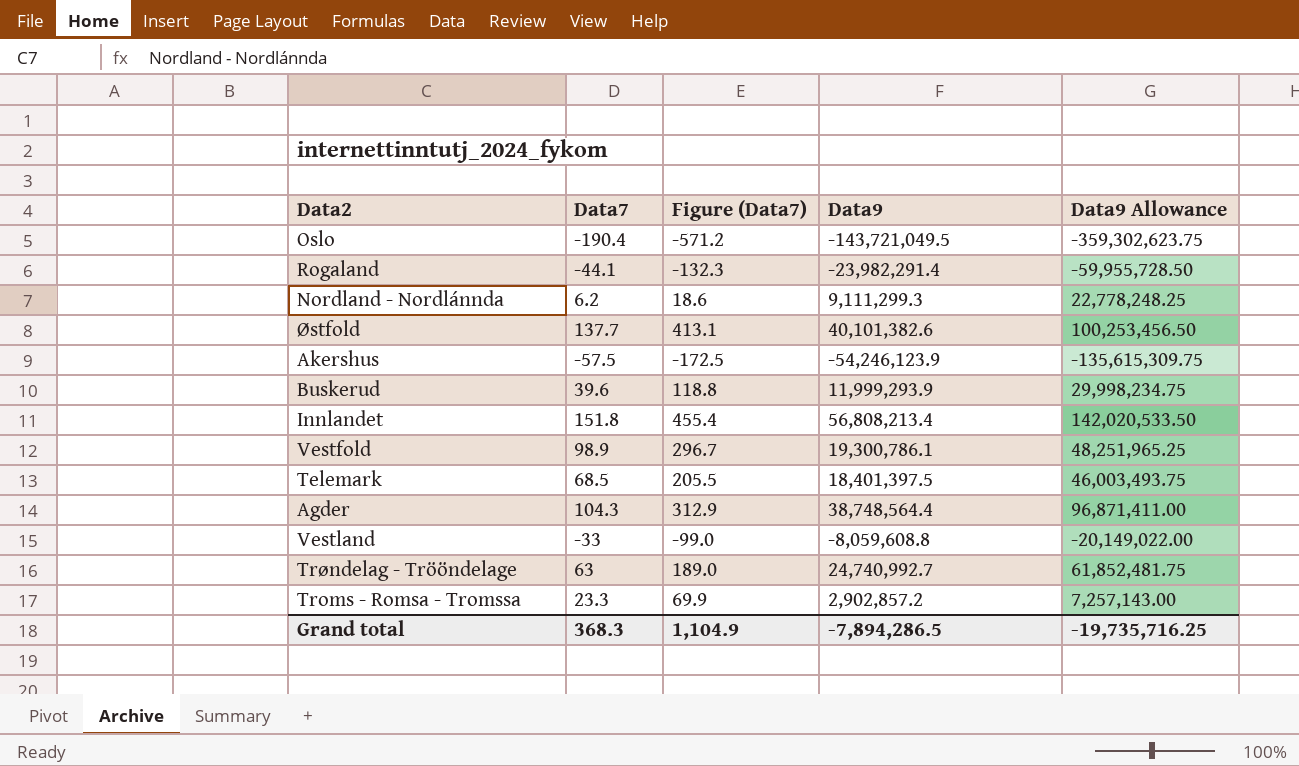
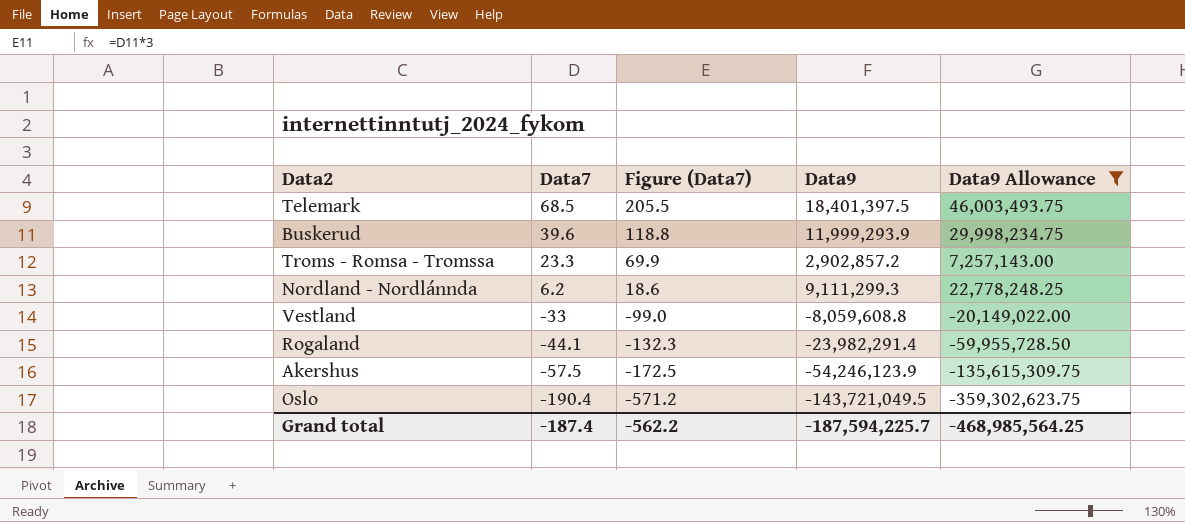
filter: none -> Data9 Allowance <= 46,003,493.75
row order: none -> Data7 descending
Grand total | Data7: 368.3 -> -187.4
Grand total | Figure (Data7): 1,104.9 -> -562.2
Grand total | Data9: -7,894,286.5 -> -187,594,225.7
Grand total | Data9 Allowance: -19,735,716.25 -> -468,985,564.25

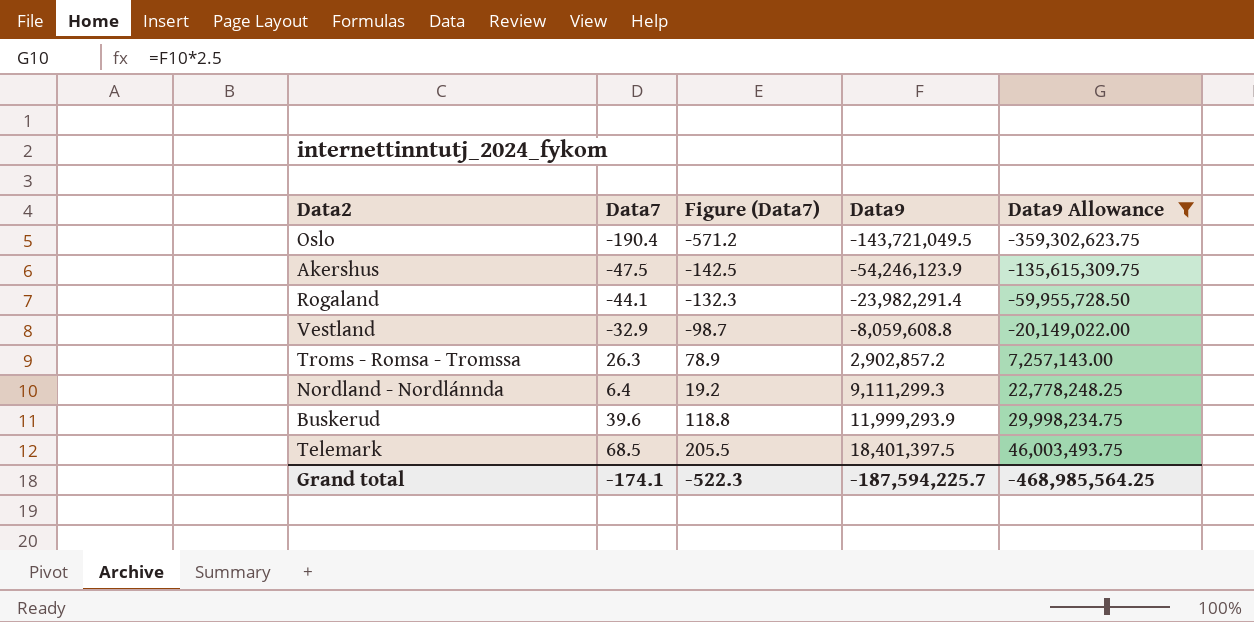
row order: Data7 descending -> Data9 ascending
Akershus | Data7: -57.5 -> -47.5
Akershus | Figure (Data7): -172.5 -> -142.5
Vestland | Data7: -33 -> -32.9
Vestland | Figure (Data7): -99.0 -> -98.7
Troms - Romsa - Tromssa | Data7: 23.3 -> 26.3
Troms - Romsa - Tromssa | Figure (Data7): 69.9 -> 78.9
Nordland - Nordlánnda | Data7: 6.2 -> 6.4
Nordland - Nordlánnda | Figure (Data7): 18.6 -> 19.2
Grand total | Data7: -187.4 -> -174.1
Grand total | Figure (Data7): -562.2 -> -522.3

